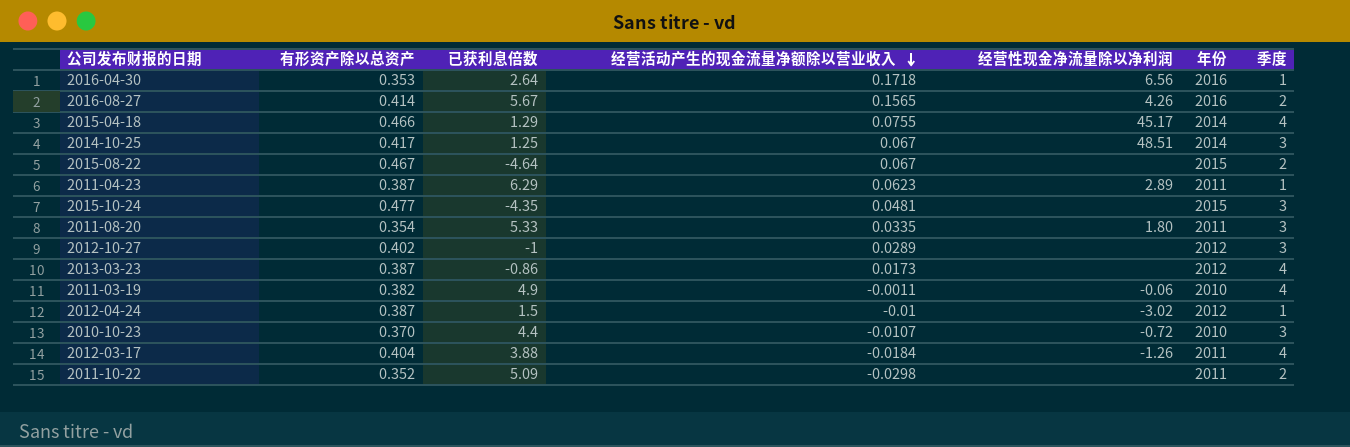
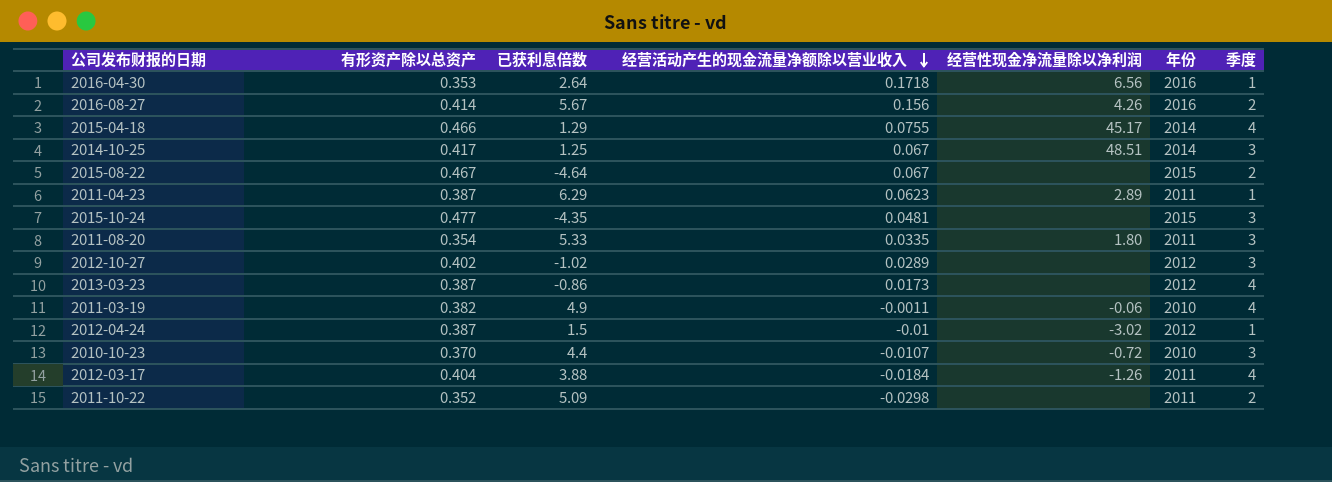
2016-08-27 | 经营活动产生的现金流量净额除以营业收入: 0.1565 -> 0.156
2012-10-27 | 已获利息倍数: -1 -> -1.02

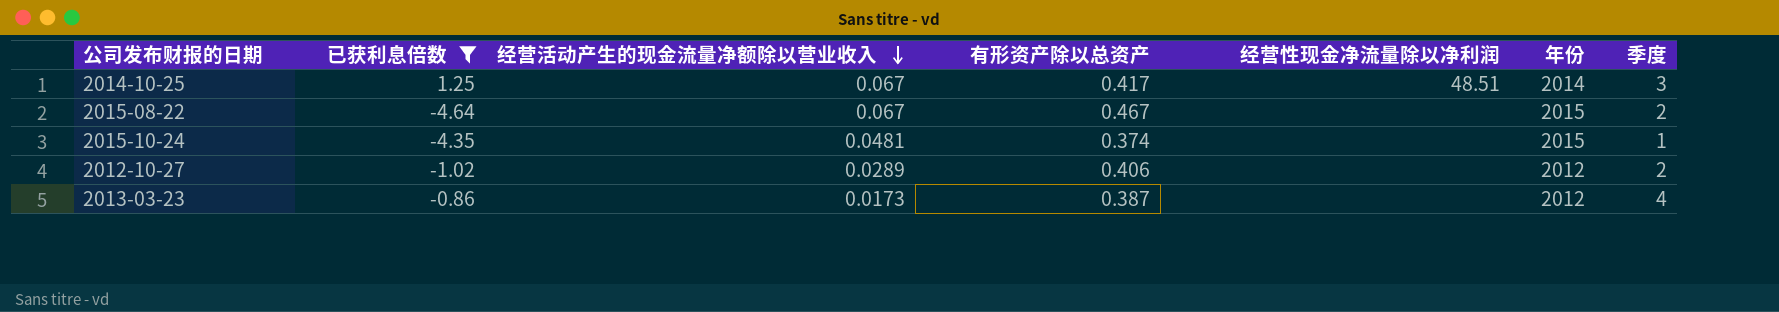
filter: none -> 已获利息倍数 <= 1.25
column 有形资产除以总资产 | position: 2 -> 4
2015-10-24 | 有形资产除以总资产: 0.477 -> 0.374
2015-10-24 | 季度: 3 -> 1
2012-10-27 | 有形资产除以总资产: 0.402 -> 0.406
2012-10-27 | 季度: 3 -> 2

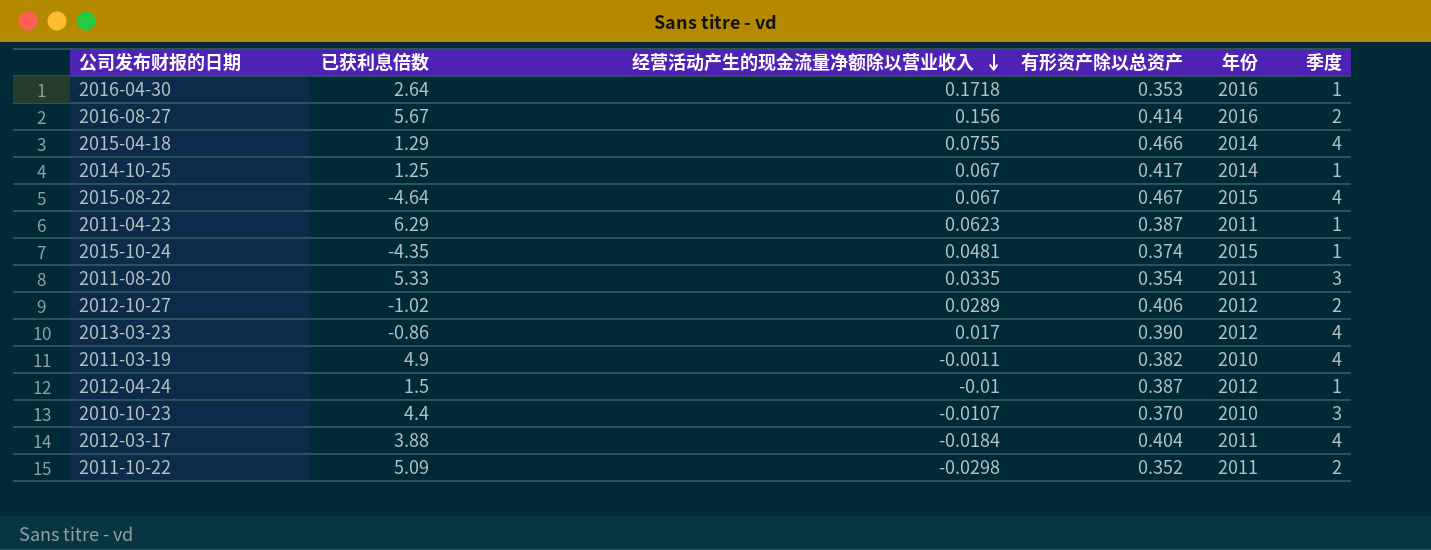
filter: 已获利息倍数 <= 1.25 -> none
column 经营性现金净流量除以净利润 | position: 5 -> none
2014-10-25 | 季度: 3 -> 1
2015-08-22 | 季度: 2 -> 4
2013-03-23 | 经营活动产生的现金流量净额除以营业收入: 0.0173 -> 0.017
2013-03-23 | 有形资产除以总资产: 0.387 -> 0.390

